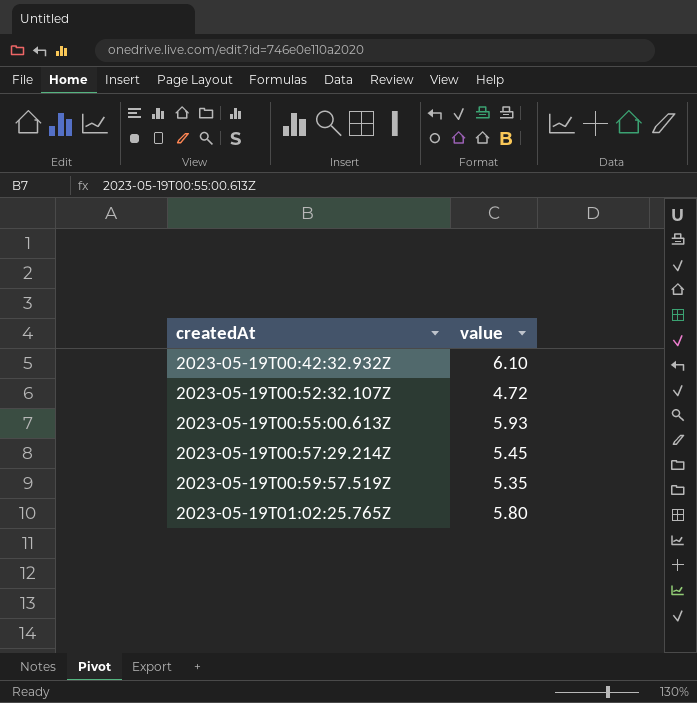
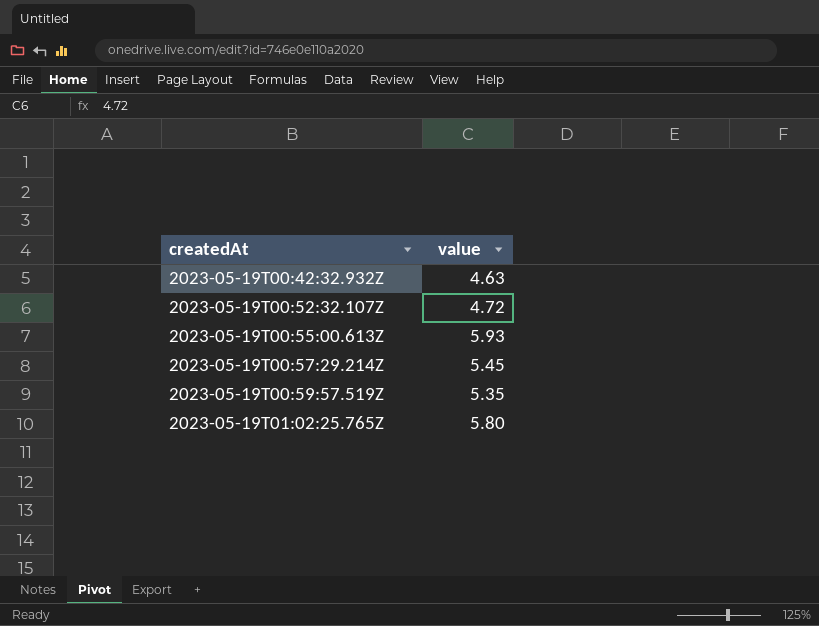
2023-05-19T00:42:32.932Z | value: 6.10 -> 4.63

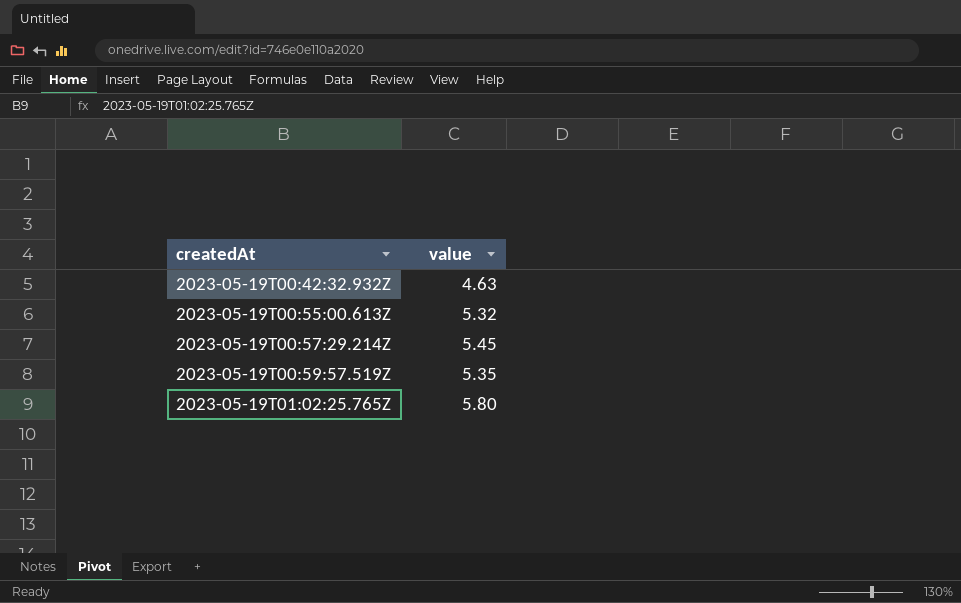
row 2023-05-19T00:52:32.107Z: 4.72 -> none
2023-05-19T00:55:00.613Z | value: 5.93 -> 5.32

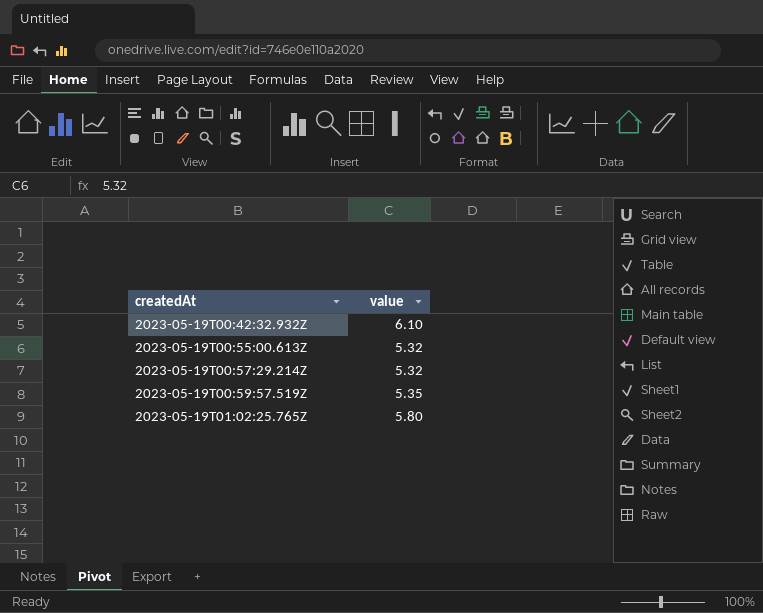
2023-05-19T00:42:32.932Z | value: 4.63 -> 6.10
2023-05-19T00:57:29.214Z | value: 5.45 -> 5.32

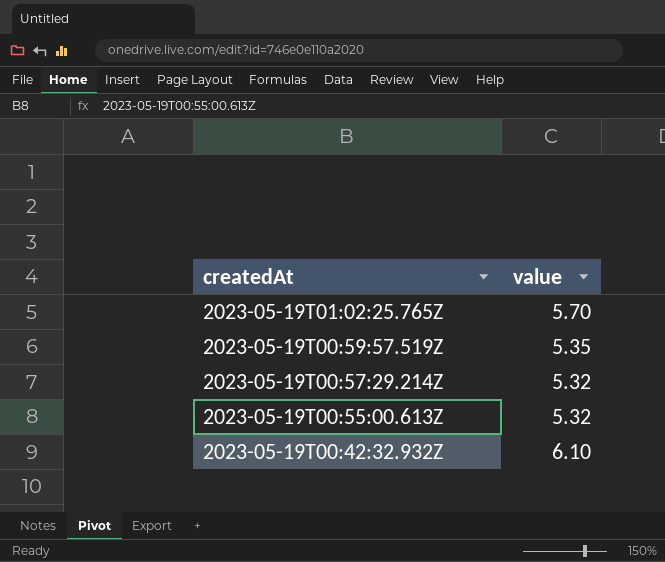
row order: createdAt ascending -> createdAt descending
2023-05-19T01:02:25.765Z | value: 5.80 -> 5.70

